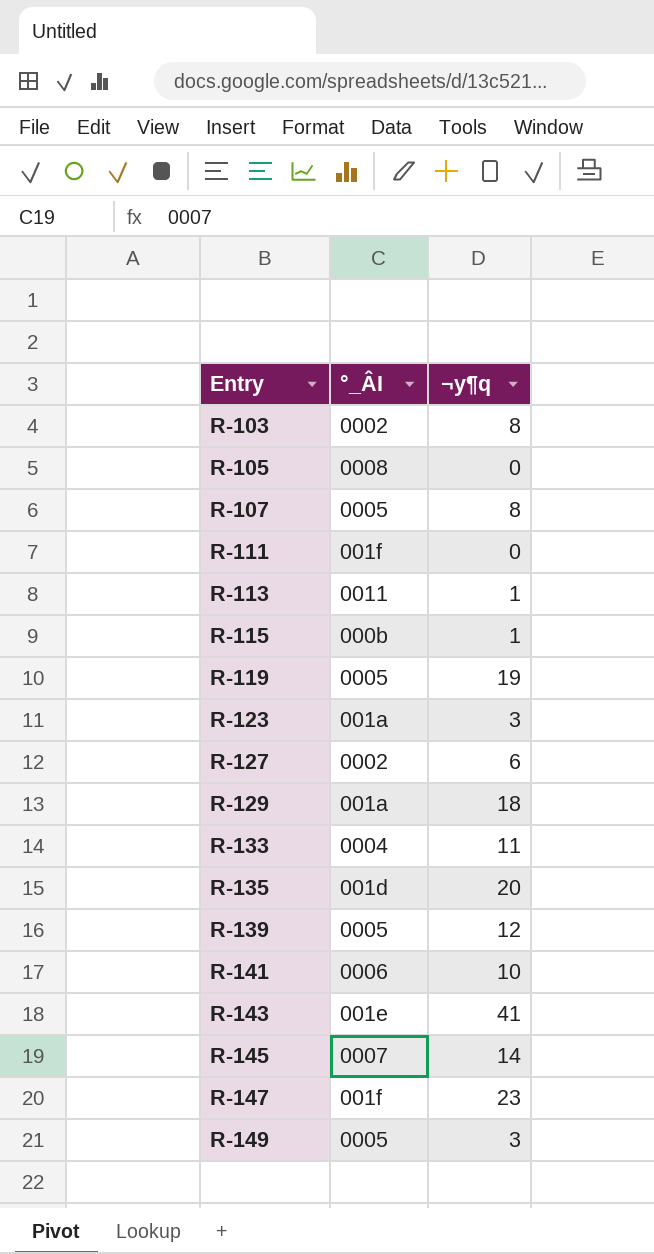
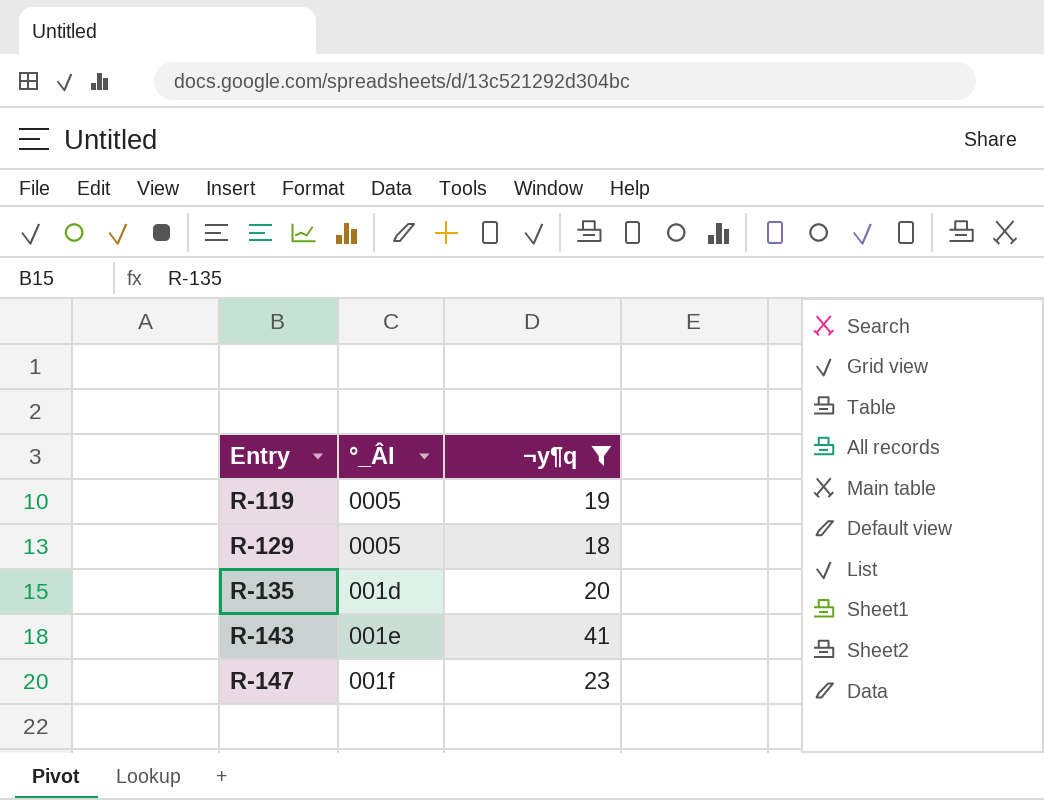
filter: none -> ¬y¶q >= 18
R-129 | °_ÂI: 001a -> 0005

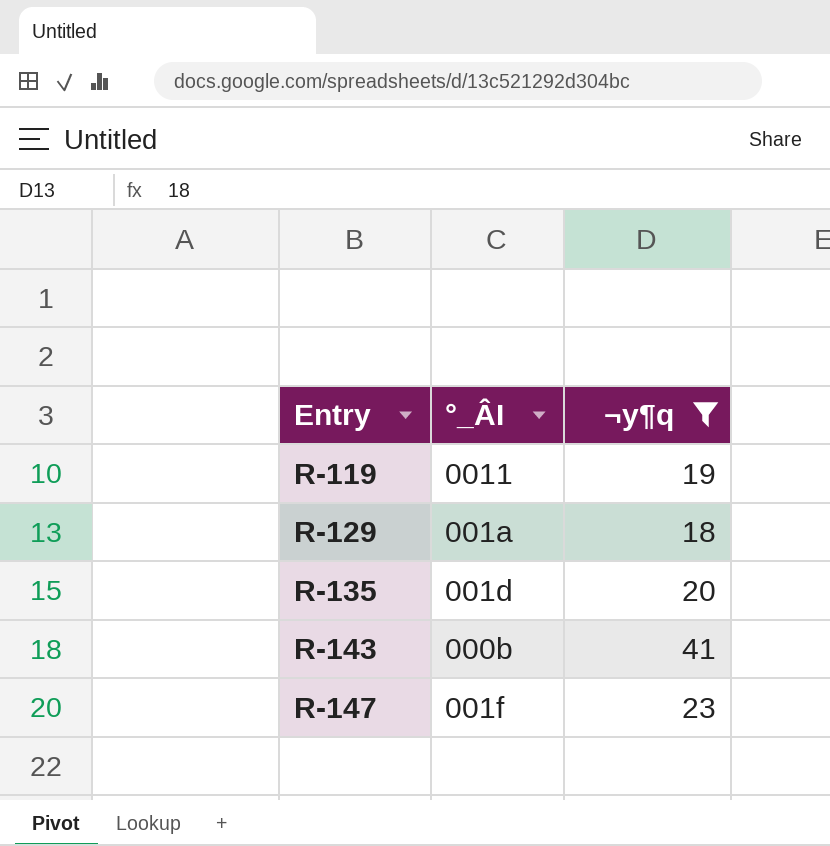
R-119 | °_ÂI: 0005 -> 0011
R-129 | °_ÂI: 0005 -> 001a
R-143 | °_ÂI: 001e -> 000b

